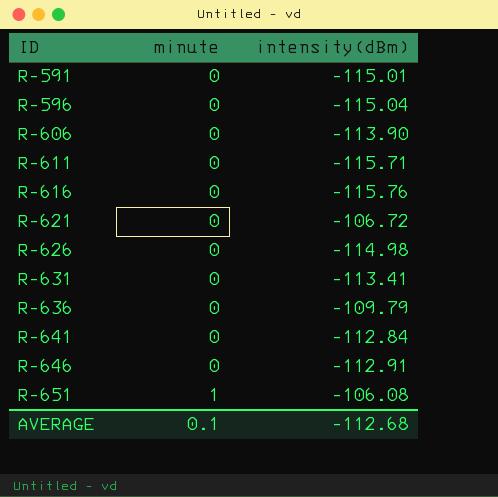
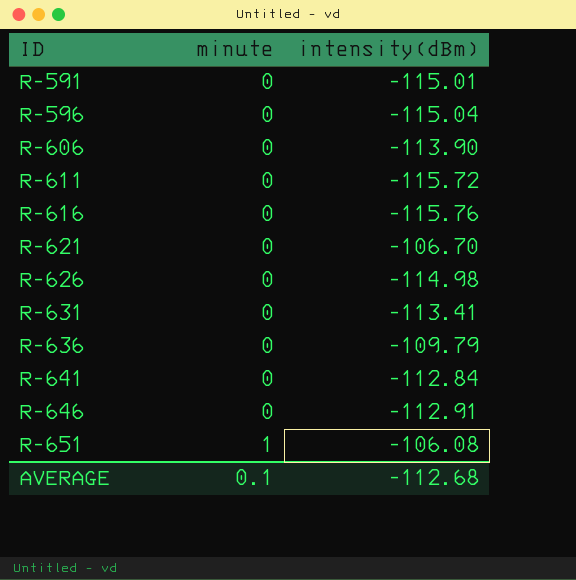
R-611 | intensity(dBm): -115.71 -> -115.72
R-621 | intensity(dBm): -106.72 -> -106.70

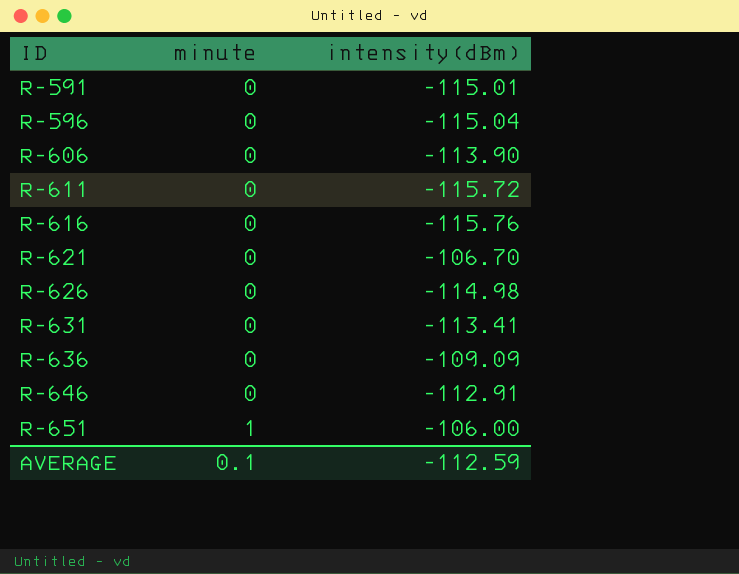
row R-641: 0 | -112.84 -> none
R-636 | intensity(dBm): -109.79 -> -109.09
R-651 | intensity(dBm): -106.08 -> -106.00
AVERAGE | intensity(dBm): -112.68 -> -112.59

